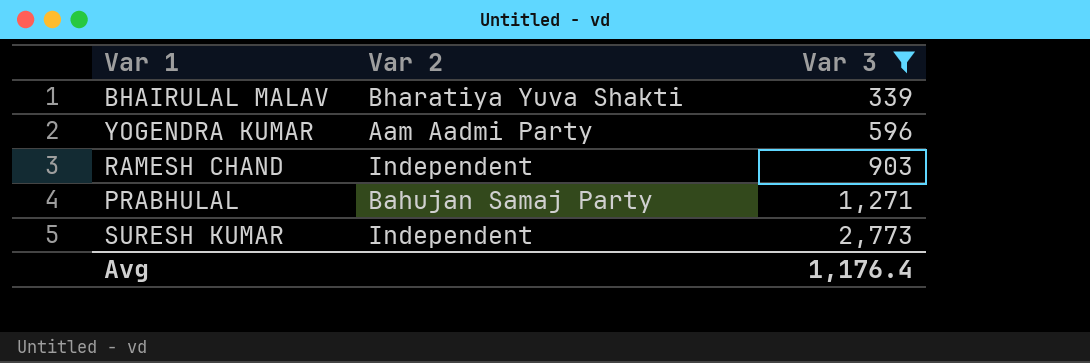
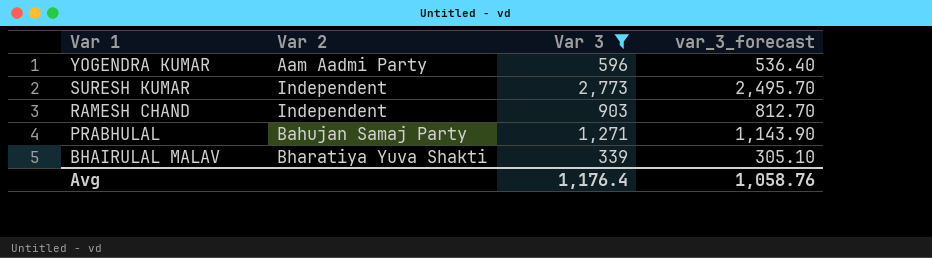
row order: Var 3 ascending -> Var 1 descending
column var_3_forecast | formula: none -> [Var 3] * 0.9

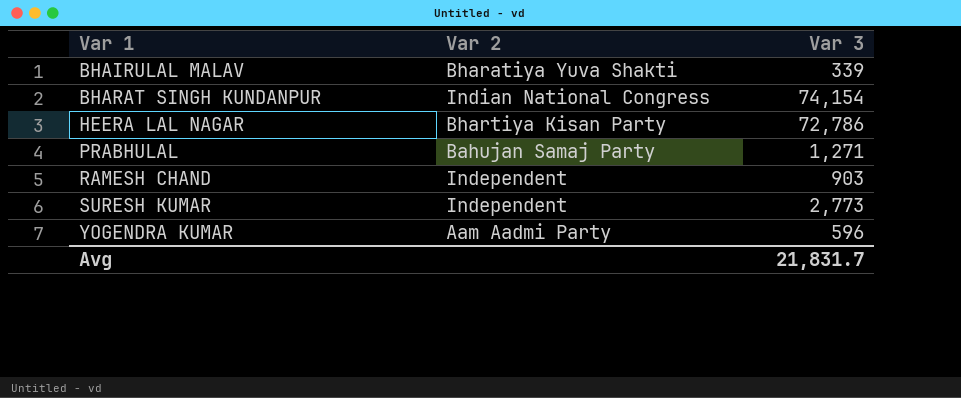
filter: Var 3 <= 2,773 -> none
row order: Var 1 descending -> Var 1 ascending
column var_3_forecast | formula: [Var 3] * 0.9 -> none
Avg | Var 3: 1,176.4 -> 21,831.7

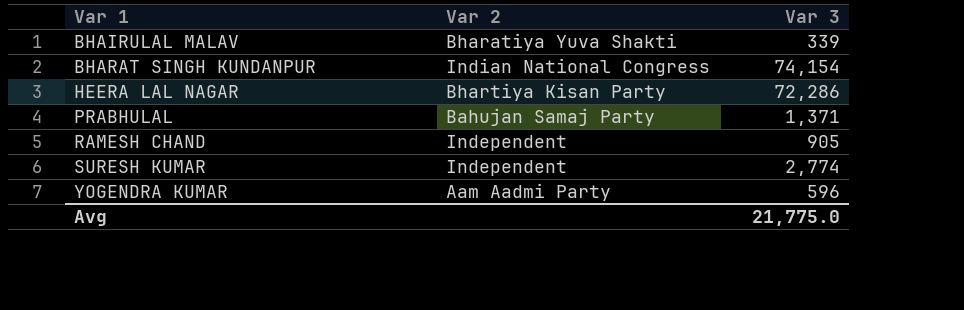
HEERA LAL NAGAR | Var 3: 72,786 -> 72,286
PRABHULAL | Var 3: 1,271 -> 1,371
RAMESH CHAND | Var 3: 903 -> 905
SURESH KUMAR | Var 3: 2,773 -> 2,774
Avg | Var 3: 21,831.7 -> 21,775.0

